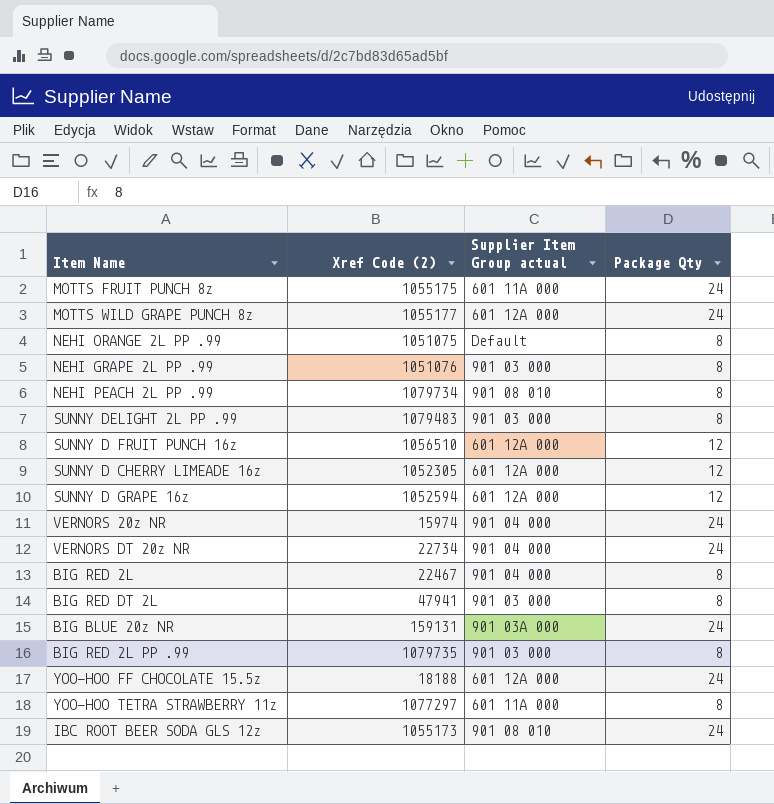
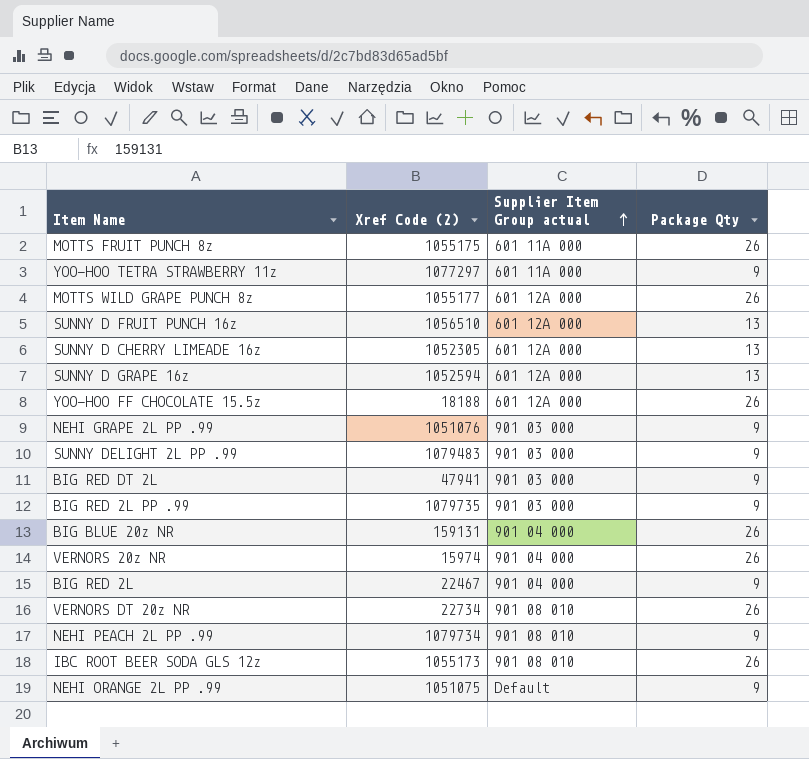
row order: none -> Supplier Item Group actual ascending
MOTTS FRUIT PUNCH 8z | Package Qty: 24 -> 26
YOO-HOO TETRA STRAWBERRY 11z | Package Qty: 8 -> 9
MOTTS WILD GRAPE PUNCH 8z | Package Qty: 24 -> 26
SUNNY D FRUIT PUNCH 16z | Package Qty: 12 -> 13
SUNNY D CHERRY LIMEADE 16z | Package Qty: 12 -> 13
SUNNY D GRAPE 16z | Package Qty: 12 -> 13
YOO-HOO FF CHOCOLATE 15.5z | Package Qty: 24 -> 26
NEHI GRAPE 2L PP .99 | Package Qty: 8 -> 9
SUNNY DELIGHT 2L PP .99 | Package Qty: 8 -> 9
BIG RED DT 2L | Package Qty: 8 -> 9
BIG RED 2L PP .99 | Package Qty: 8 -> 9
BIG BLUE 20z NR | Supplier Item Group actual: 901 03A 000 -> 901 04 000
BIG BLUE 20z NR | Package Qty: 24 -> 26
VERNORS 20z NR | Package Qty: 24 -> 26
BIG RED 2L | Package Qty: 8 -> 9
VERNORS DT 20z NR | Supplier Item Group actual: 901 04 000 -> 901 08 010
VERNORS DT 20z NR | Package Qty: 24 -> 26
NEHI PEACH 2L PP .99 | Package Qty: 8 -> 9
IBC ROOT BEER SODA GLS 12z | Package Qty: 24 -> 26
NEHI ORANGE 2L PP .99 | Package Qty: 8 -> 9

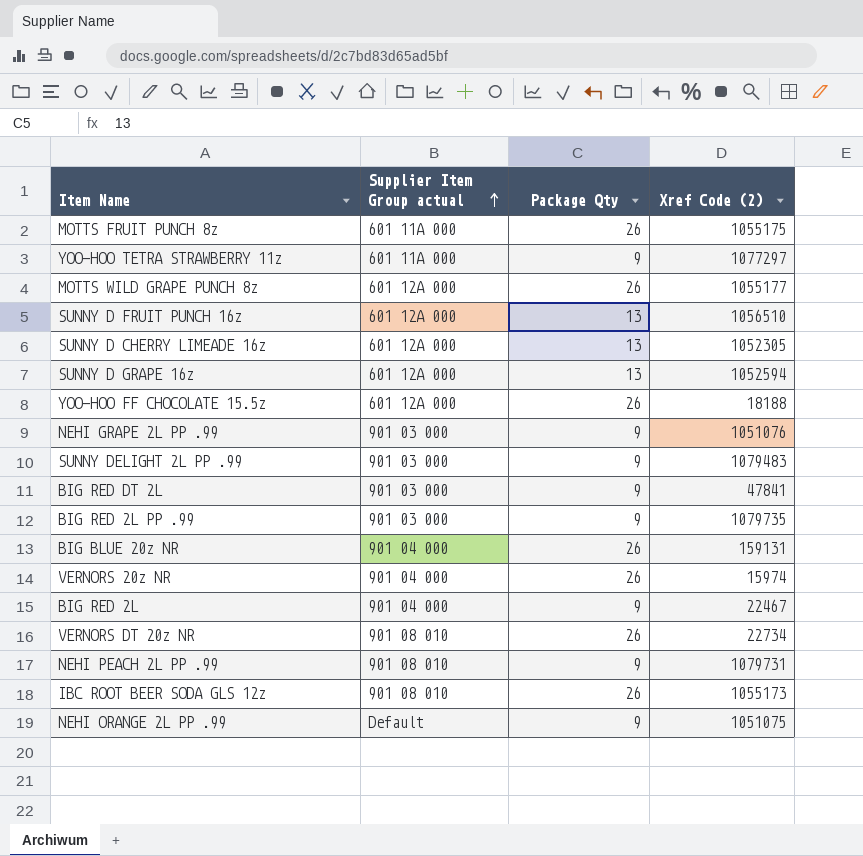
column Xref Code (2) | position: 2 -> 4
BIG RED DT 2L | Xref Code (2): 47941 -> 47841
NEHI PEACH 2L PP .99 | Xref Code (2): 1079734 -> 1079731

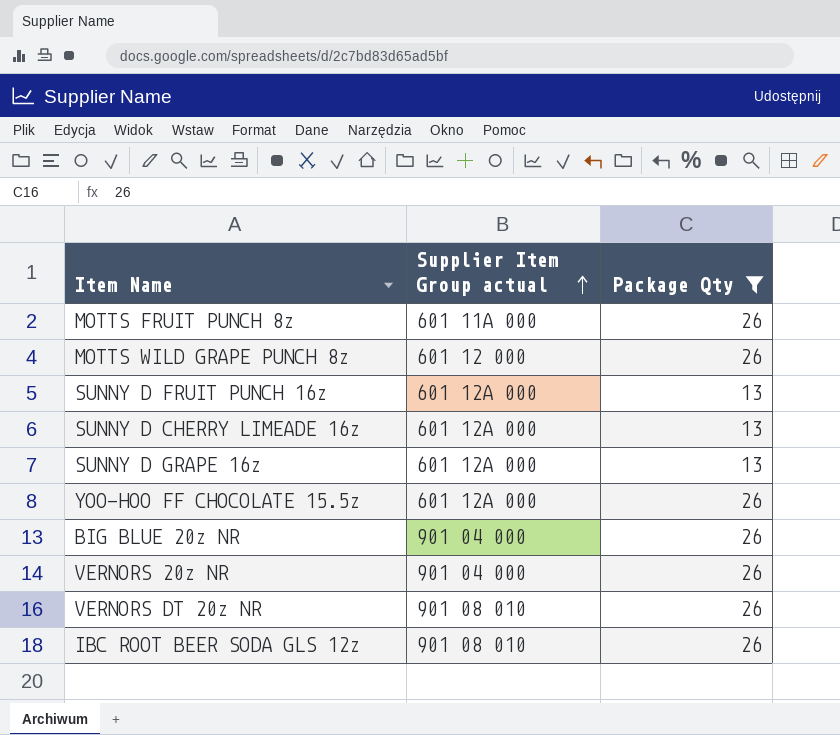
filter: none -> Package Qty != 9
column Xref Code (2) | position: 4 -> none
MOTTS WILD GRAPE PUNCH 8z | Supplier Item Group actual: 601 12A 000 -> 601 12 000

